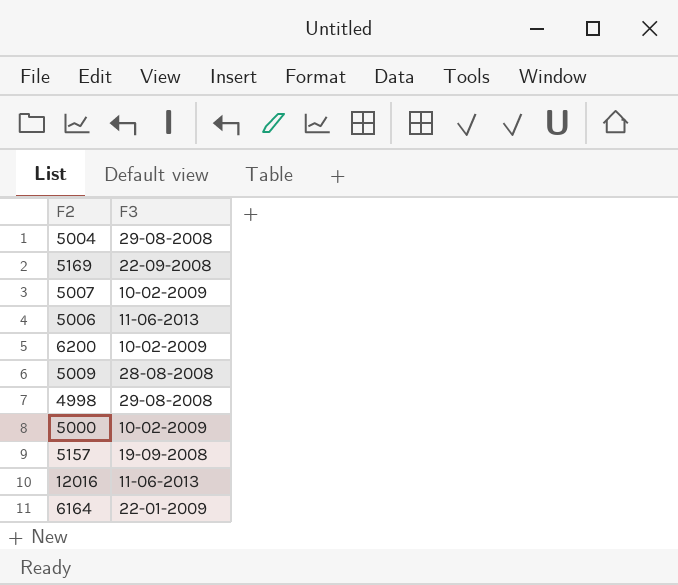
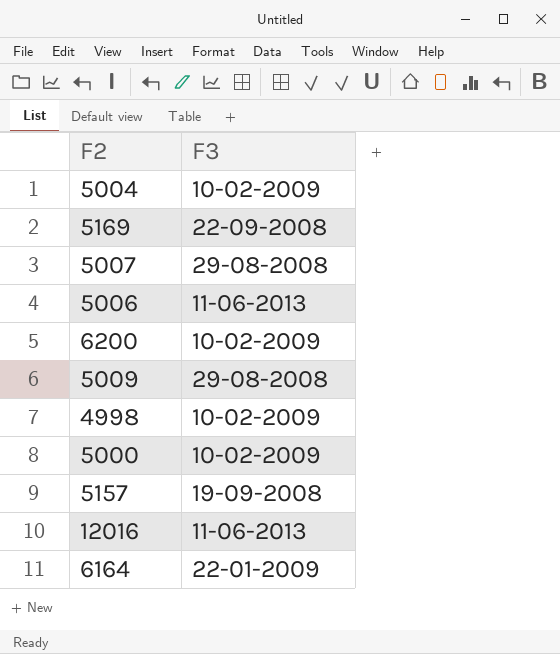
5004 | F3: 29-08-2008 -> 10-02-2009
5007 | F3: 10-02-2009 -> 29-08-2008
5009 | F3: 28-08-2008 -> 29-08-2008
4998 | F3: 29-08-2008 -> 10-02-2009

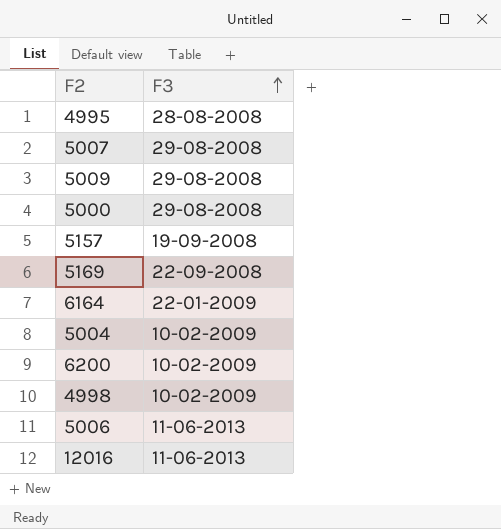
row order: none -> F3 ascending
row 4995: none -> 28-08-2008
5000 | F3: 10-02-2009 -> 29-08-2008

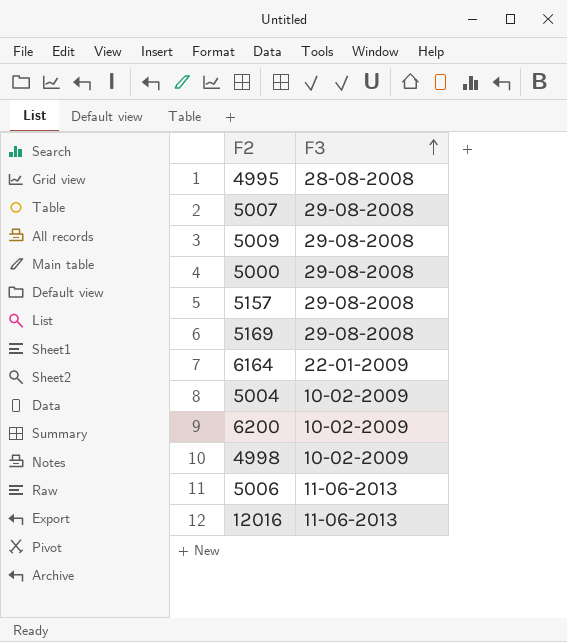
5157 | F3: 19-09-2008 -> 29-08-2008
5169 | F3: 22-09-2008 -> 29-08-2008

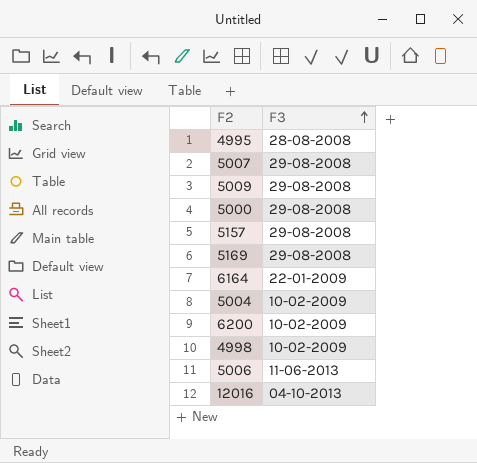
12016 | F3: 11-06-2013 -> 04-10-2013

